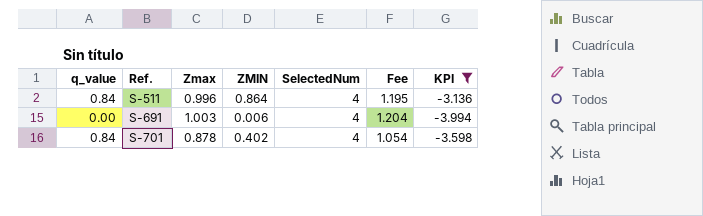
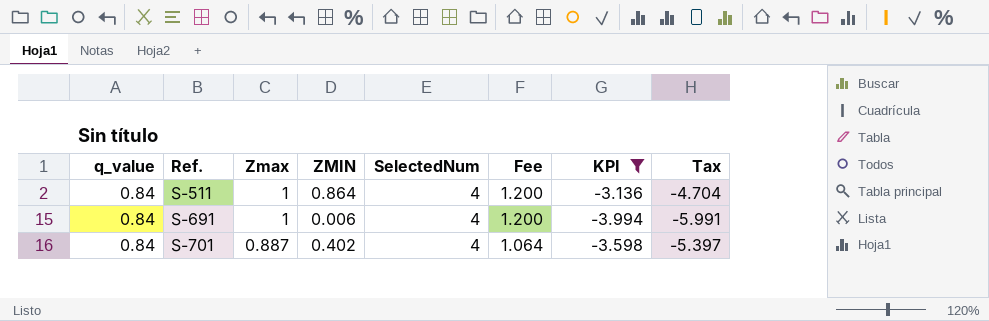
column Tax | formula: none -> [KPI] * 1.5
S-511 | Zmax: 0.996 -> 1
S-511 | Fee: 1.195 -> 1.200
S-691 | q_value: 0.00 -> 0.84
S-691 | Zmax: 1.003 -> 1
S-691 | Fee: 1.204 -> 1.200
S-701 | Zmax: 0.878 -> 0.887
S-701 | Fee: 1.054 -> 1.064

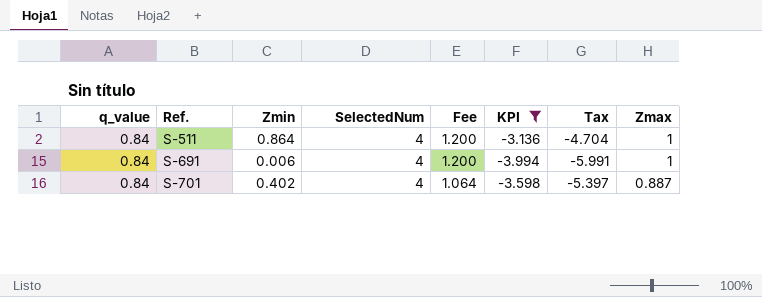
column name: ZMIN -> Zmin
column Zmax | position: 3 -> 8

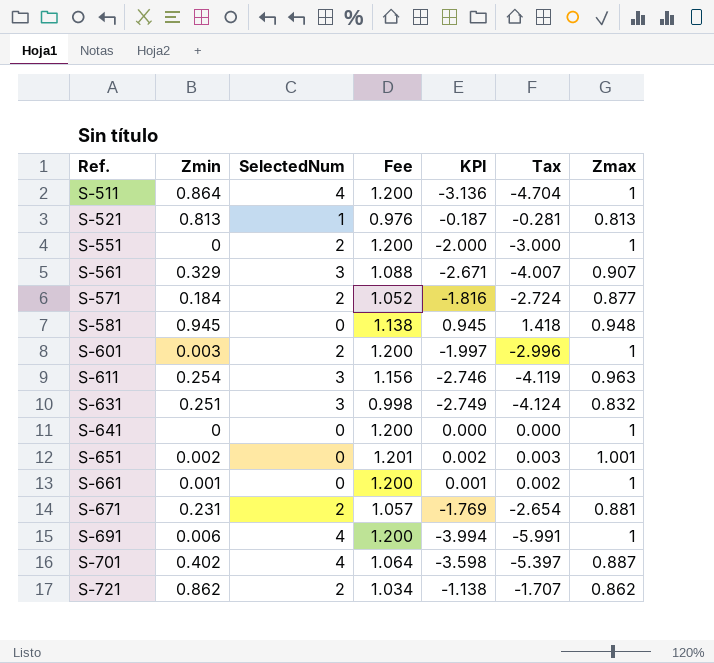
filter: KPI <= -3.136 -> none
column q_value | position: 1 -> none

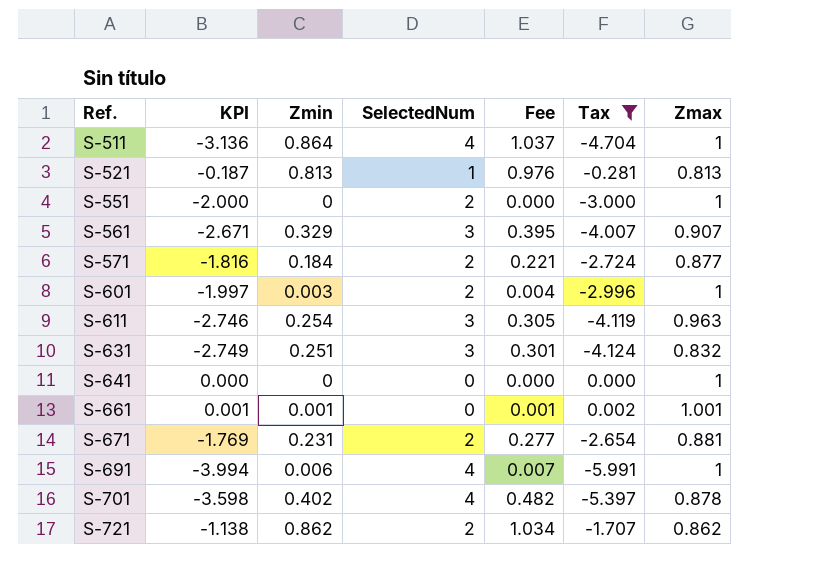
filter: none -> Tax <= 0.002
column KPI | position: 5 -> 2
column Fee | formula: [Zmax] * 1.2 -> [Zmin] * 1.2
S-661 | Zmax: 1 -> 1.001
S-701 | Zmax: 0.887 -> 0.878

